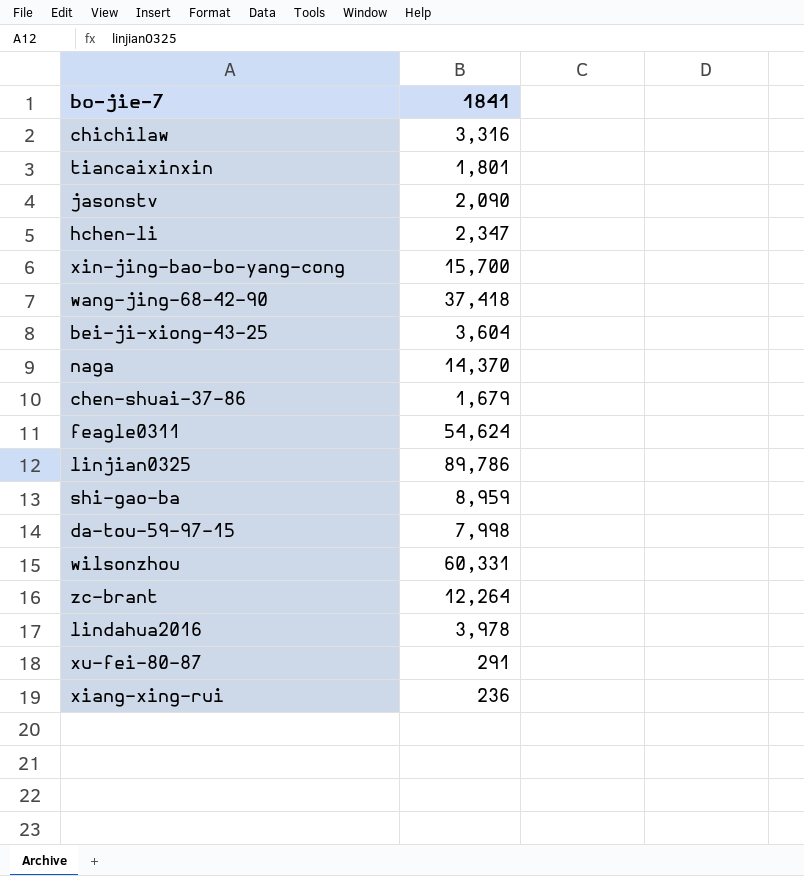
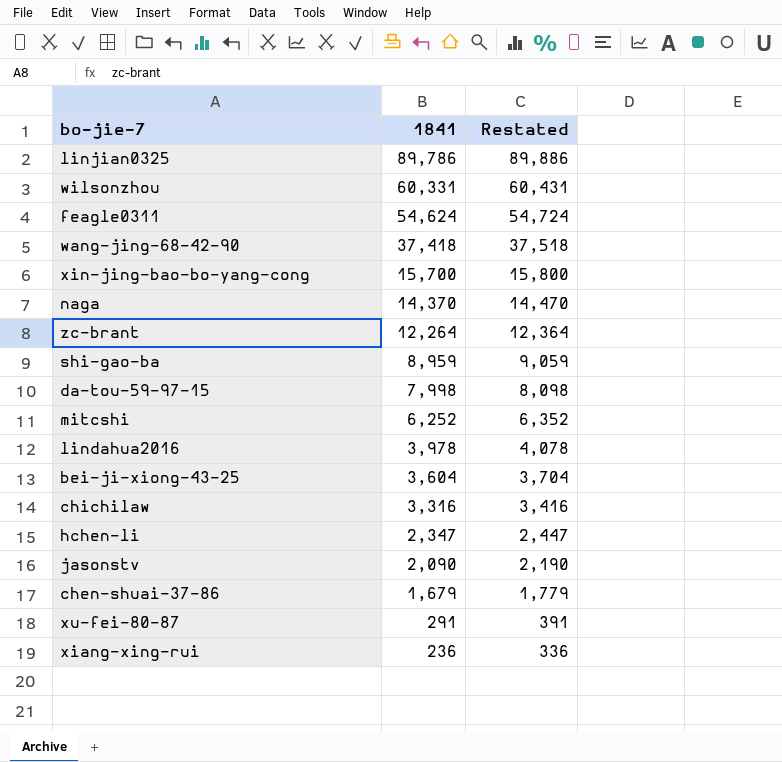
row order: none -> 1841 descending
column Restated | formula: none -> [1841] + 100
row tiancaixinxin: 1,801 -> none
row mitcshi: none -> 6,252 | 6,352

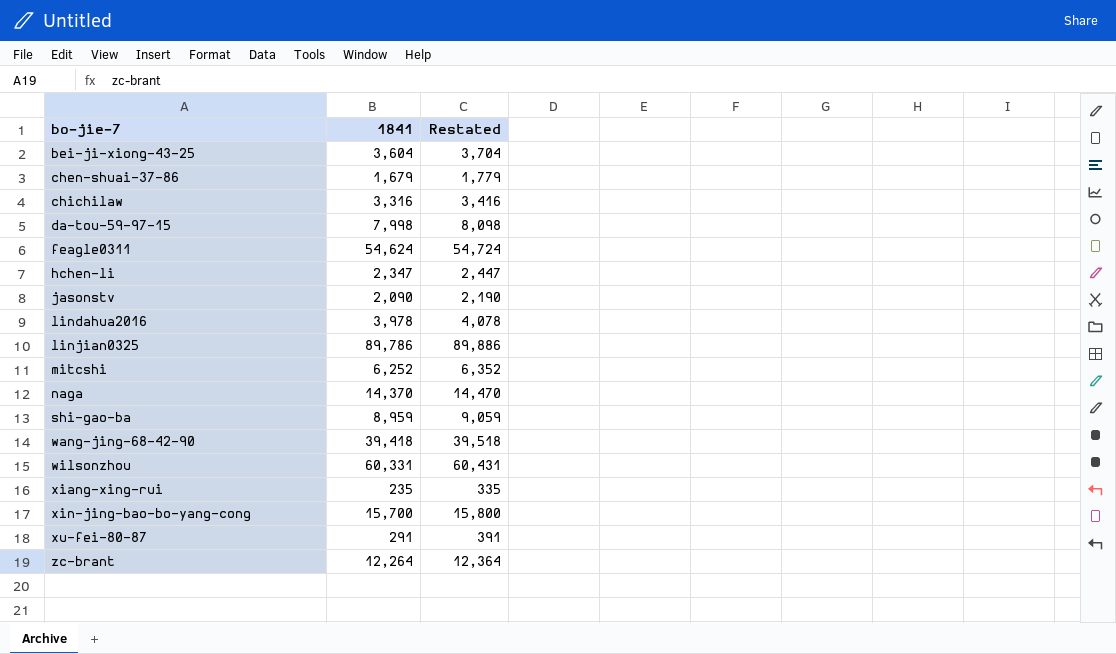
row order: 1841 descending -> bo-jie-7 ascending
wang-jing-68-42-90 | 1841: 37,418 -> 39,418
wang-jing-68-42-90 | Restated: 37,518 -> 39,518
xiang-xing-rui | 1841: 236 -> 235
xiang-xing-rui | Restated: 336 -> 335

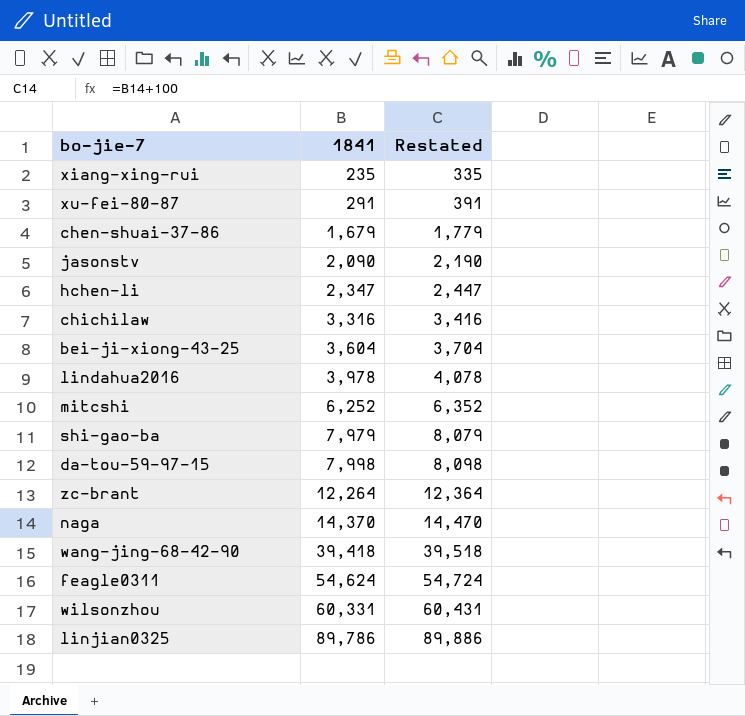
row order: bo-jie-7 ascending -> 1841 ascending
row xin-jing-bao-bo-yang-cong: 15,700 | 15,800 -> none
shi-gao-ba | 1841: 8,959 -> 7,979
shi-gao-ba | Restated: 9,059 -> 8,079

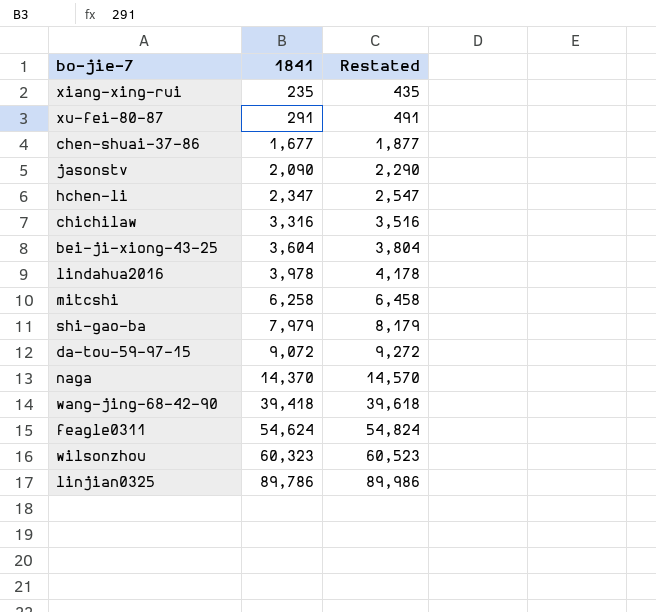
column Restated | formula: [1841] + 100 -> [1841] + 200
row zc-brant: 12,264 | 12,364 -> none
chen-shuai-37-86 | 1841: 1,679 -> 1,677
mitcshi | 1841: 6,252 -> 6,258
da-tou-59-97-15 | 1841: 7,998 -> 9,072
wilsonzhou | 1841: 60,331 -> 60,323

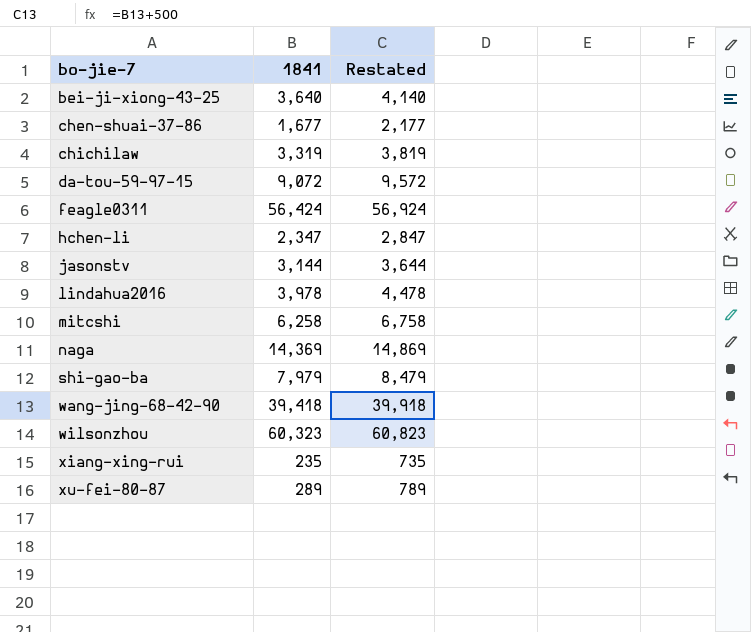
row order: 1841 ascending -> bo-jie-7 ascending
column Restated | formula: [1841] + 200 -> [1841] + 500
row linjian0325: 89,786 | 89,986 -> none
bei-ji-xiong-43-25 | 1841: 3,604 -> 3,640
chichilaw | 1841: 3,316 -> 3,319
feagle0311 | 1841: 54,624 -> 56,424
jasonstv | 1841: 2,090 -> 3,144
naga | 1841: 14,370 -> 14,369
xu-fei-80-87 | 1841: 291 -> 289

